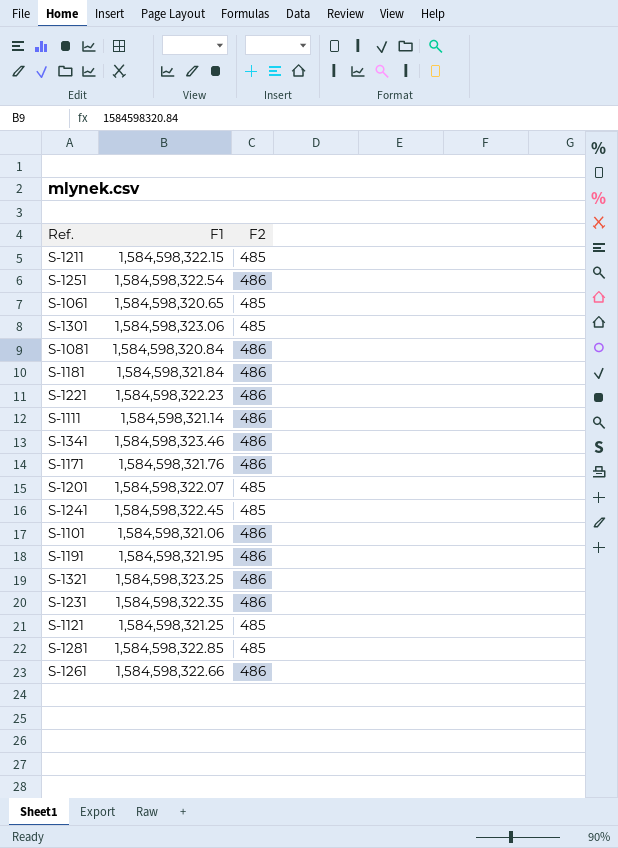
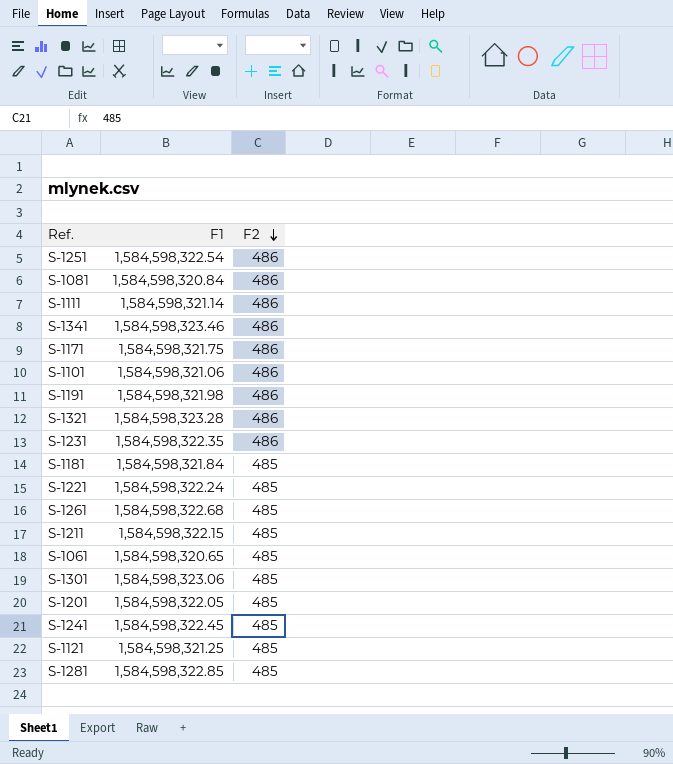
row order: none -> F2 descending
S-1171 | F1: 1,584,598,321.76 -> 1,584,598,321.75
S-1191 | F1: 1,584,598,321.95 -> 1,584,598,321.98
S-1321 | F1: 1,584,598,323.25 -> 1,584,598,323.28
S-1181 | F2: 486 -> 485
S-1221 | F1: 1,584,598,322.23 -> 1,584,598,322.24
S-1221 | F2: 486 -> 485
S-1261 | F1: 1,584,598,322.66 -> 1,584,598,322.68
S-1261 | F2: 486 -> 485
S-1201 | F1: 1,584,598,322.07 -> 1,584,598,322.05

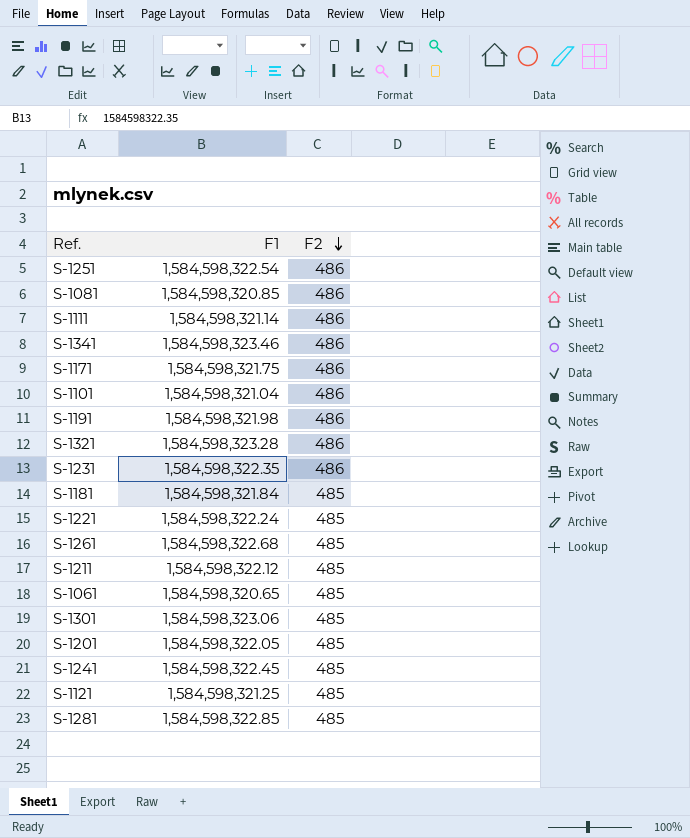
S-1081 | F1: 1,584,598,320.84 -> 1,584,598,320.85
S-1101 | F1: 1,584,598,321.06 -> 1,584,598,321.04
S-1211 | F1: 1,584,598,322.15 -> 1,584,598,322.12

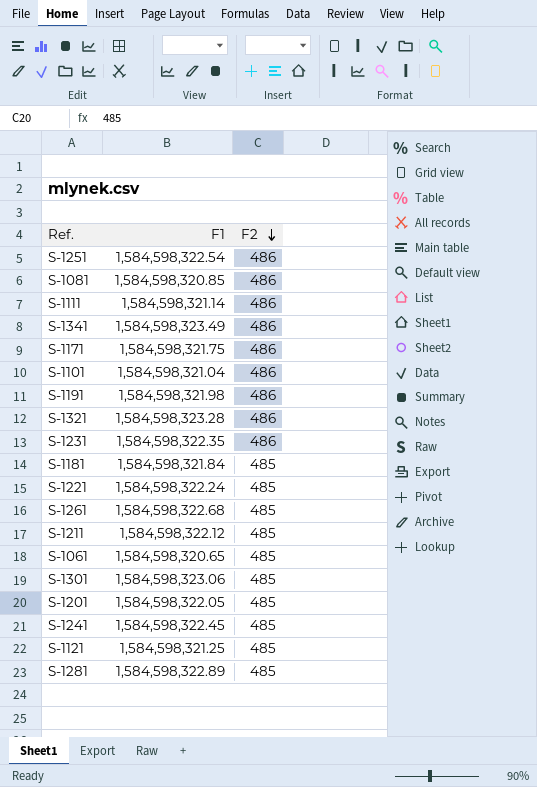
S-1341 | F1: 1,584,598,323.46 -> 1,584,598,323.49
S-1281 | F1: 1,584,598,322.85 -> 1,584,598,322.89

